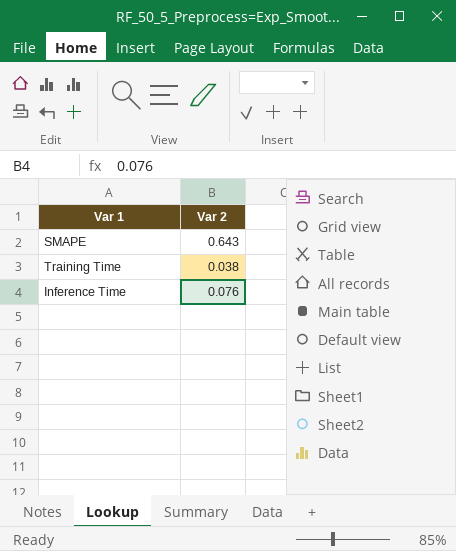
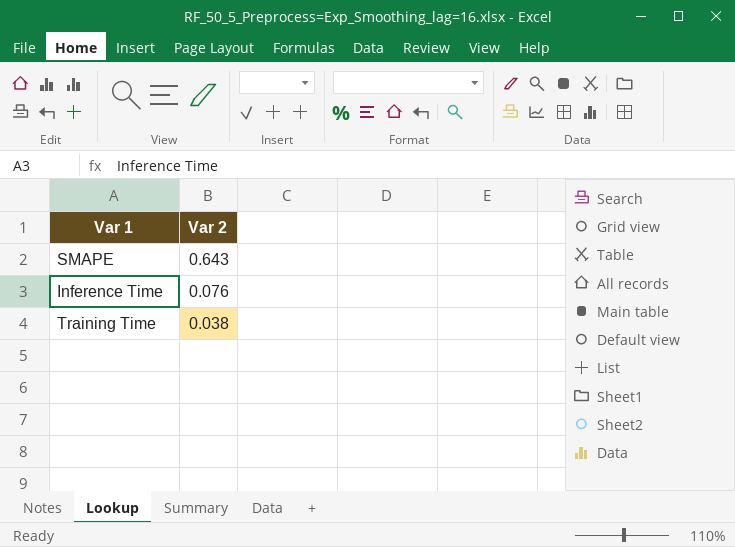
row order: none -> Var 2 descending

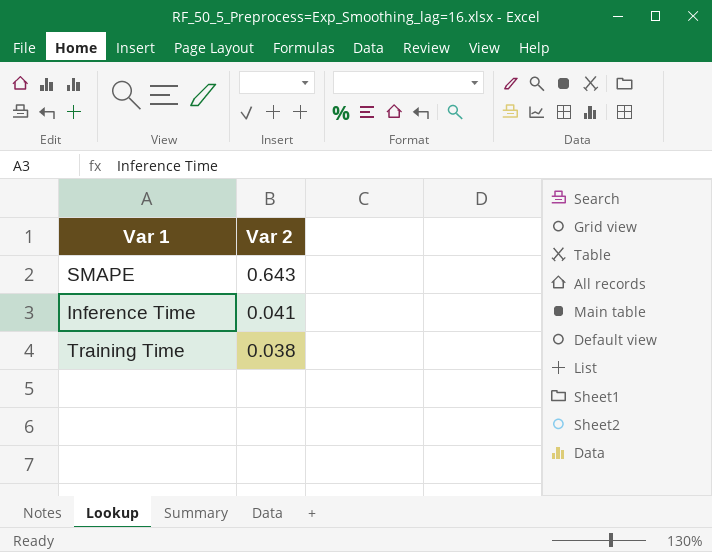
Inference Time | Var 2: 0.076 -> 0.041

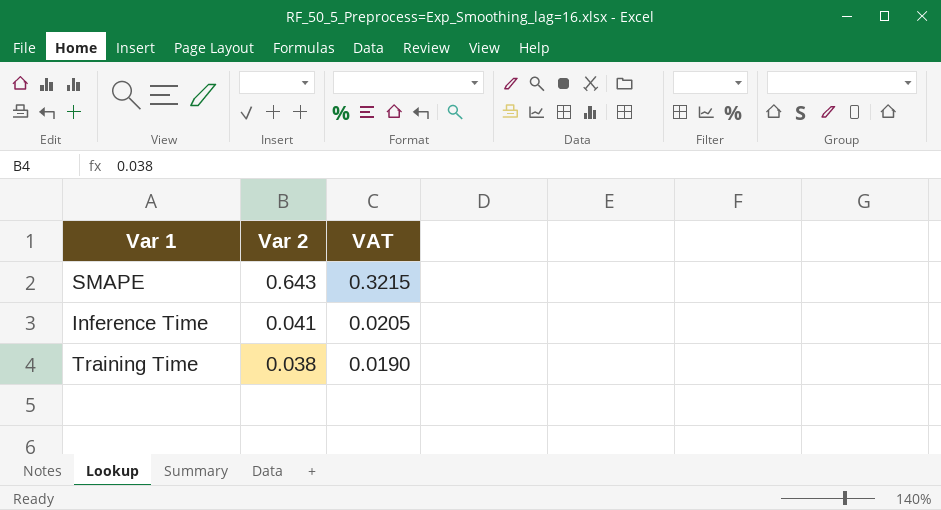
column VAT | formula: none -> [Var 2] * 0.5

